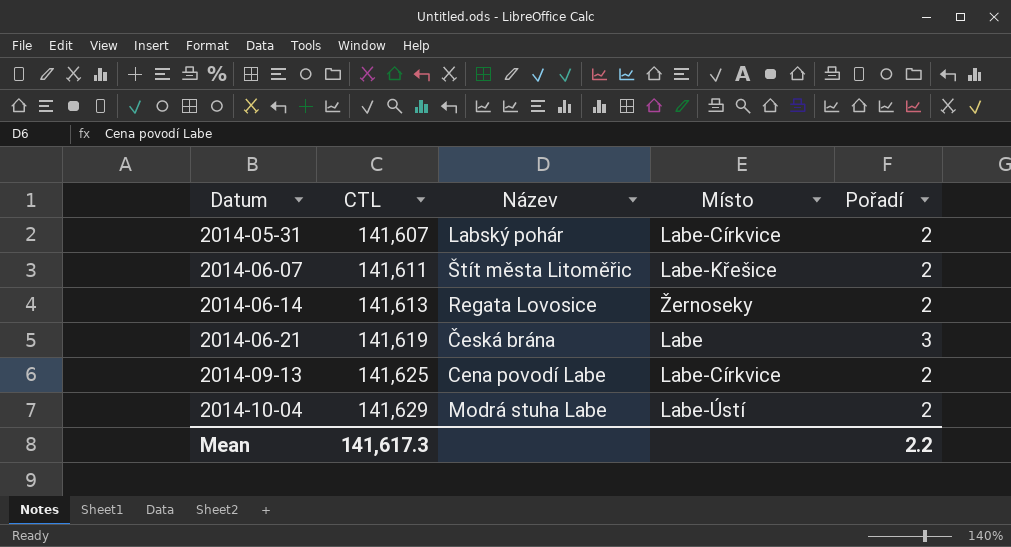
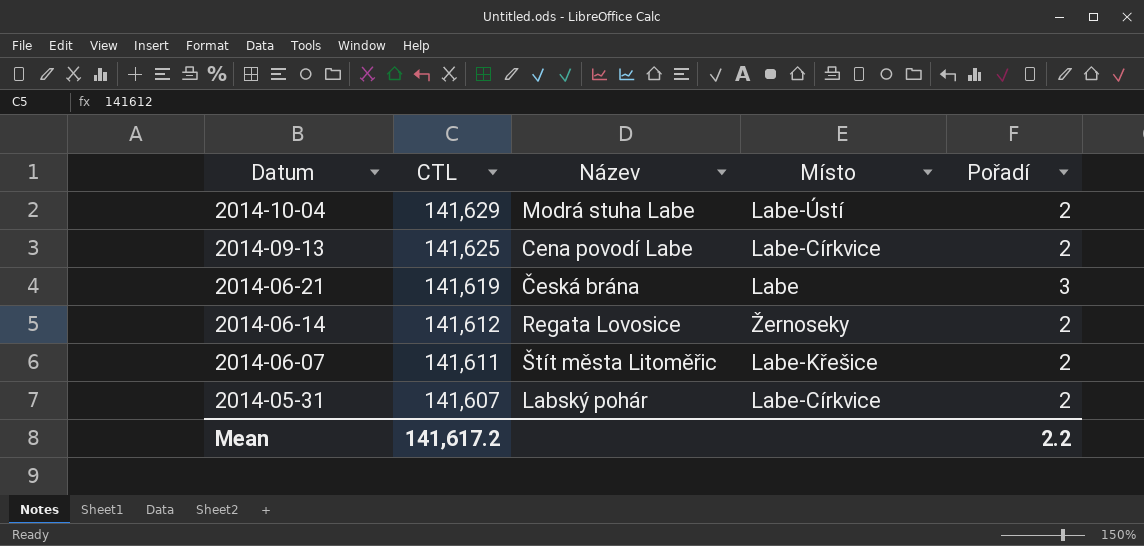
row order: Datum ascending -> Datum descending
2014-06-14 | CTL: 141,613 -> 141,612
Mean | CTL: 141,617.3 -> 141,617.2

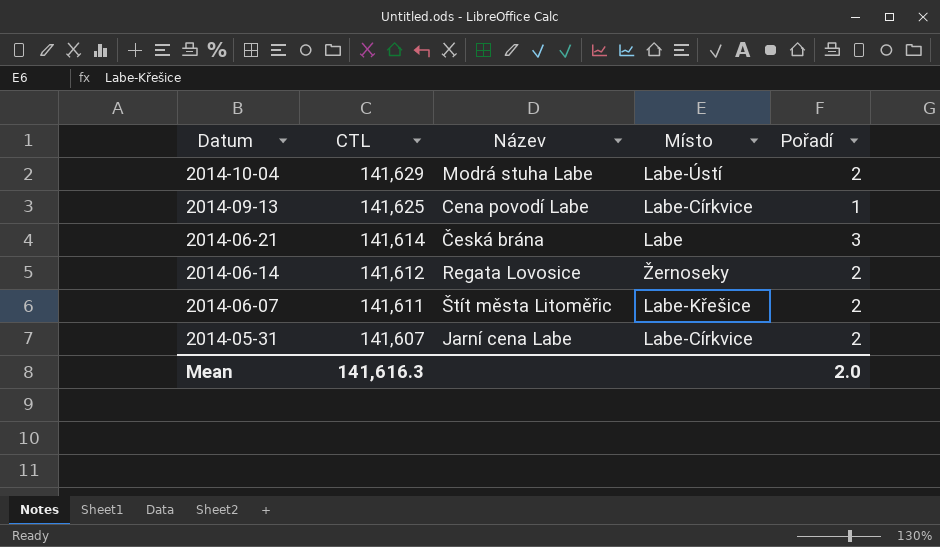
2014-09-13 | Pořadí: 2 -> 1
2014-06-21 | CTL: 141,619 -> 141,614
2014-05-31 | Název: Labský pohár -> Jarní cena Labe
Mean | CTL: 141,617.2 -> 141,616.3
Mean | Pořadí: 2.2 -> 2.0

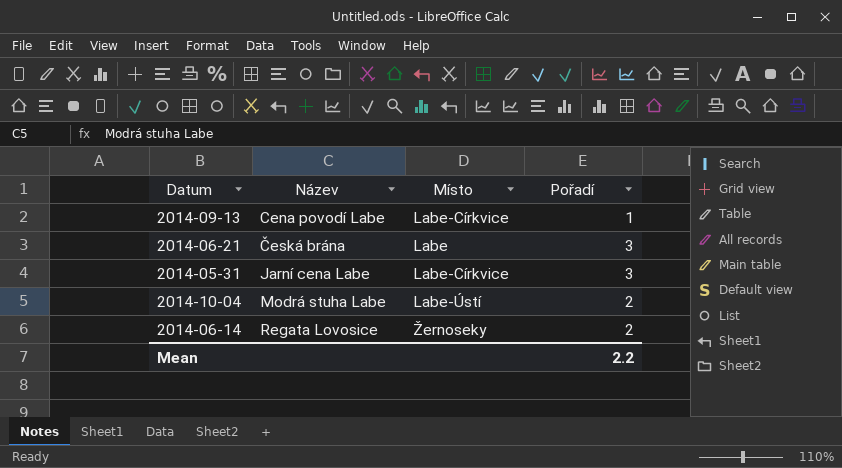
row order: Datum descending -> Název ascending
column CTL | position: 2 -> none
row 2014-06-07: 141,611 | Štít města Litoměřic | Labe-Křešice | 2 -> none
2014-05-31 | Pořadí: 2 -> 3
Mean | Pořadí: 2.0 -> 2.2

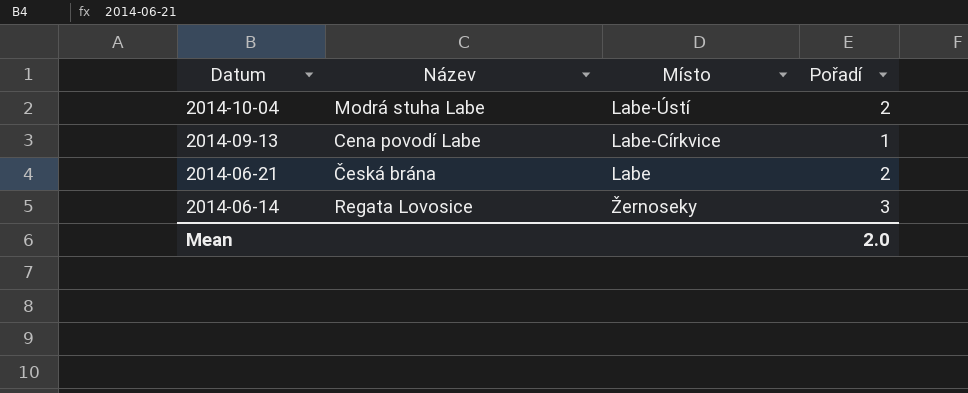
row order: Název ascending -> Datum descending
row 2014-05-31: Jarní cena Labe | Labe-Církvice | 3 -> none
2014-06-21 | Pořadí: 3 -> 2
2014-06-14 | Pořadí: 2 -> 3
Mean | Pořadí: 2.2 -> 2.0

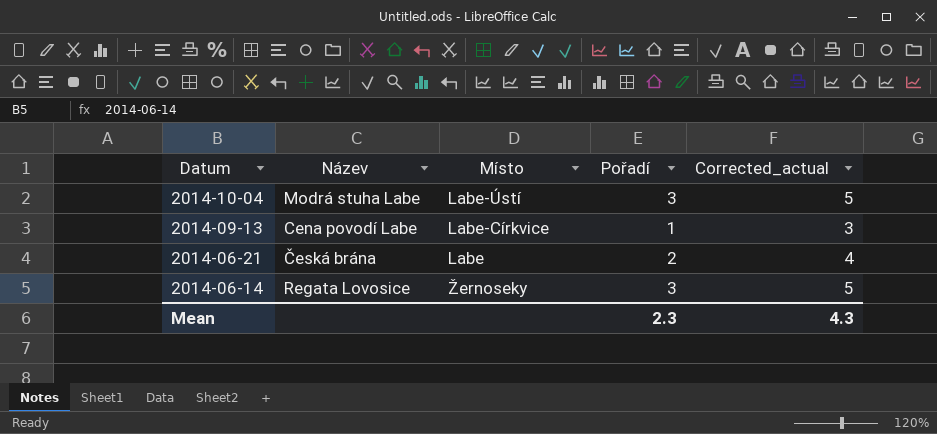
column Corrected_actual | formula: none -> [Pořadí] + 2
2014-10-04 | Pořadí: 2 -> 3
Mean | Pořadí: 2.0 -> 2.3

